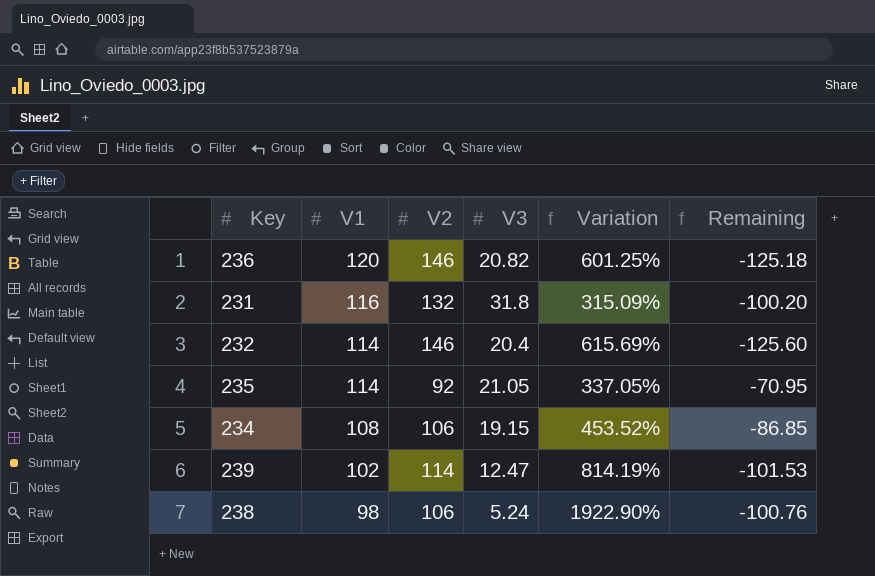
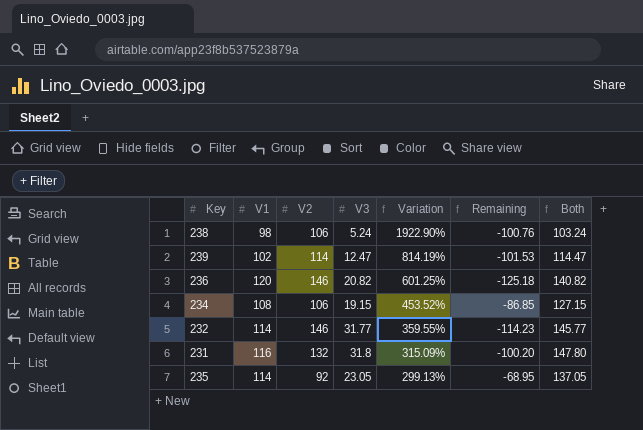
row order: V1 descending -> Variation descending
column Both | formula: none -> [V1] + [V3]
232 | V3: 20.4 -> 31.77
232 | Variation: 615.69% -> 359.55%
232 | Remaining: -125.60 -> -114.23
235 | V3: 21.05 -> 23.05
235 | Variation: 337.05% -> 299.13%
235 | Remaining: -70.95 -> -68.95

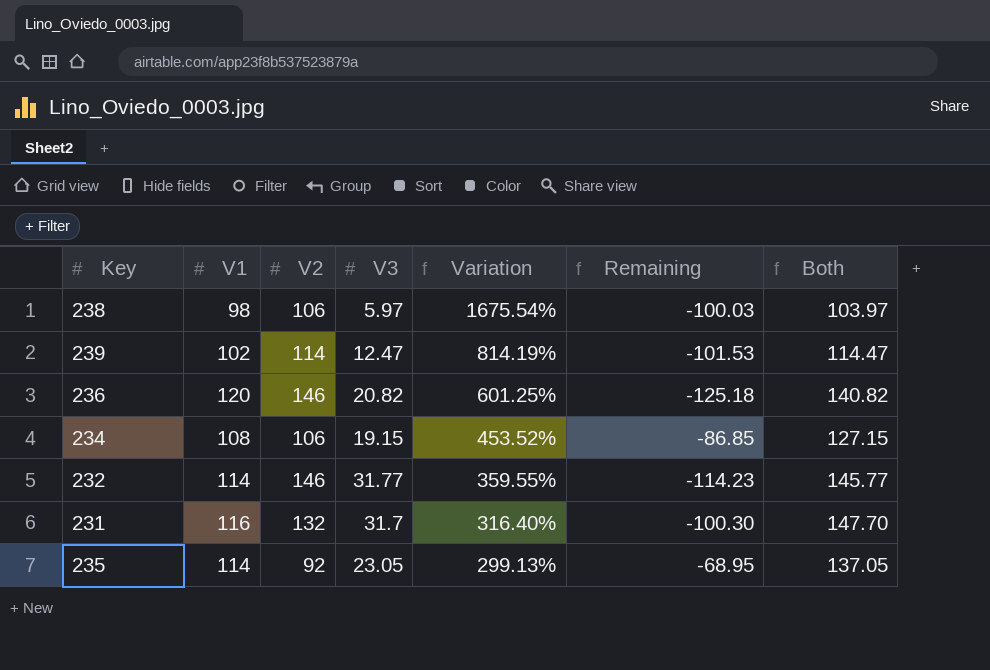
238 | V3: 5.24 -> 5.97
238 | Variation: 1922.90% -> 1675.54%
238 | Remaining: -100.76 -> -100.03
238 | Both: 103.24 -> 103.97
231 | V3: 31.8 -> 31.7
231 | Variation: 315.09% -> 316.40%
231 | Remaining: -100.20 -> -100.30
231 | Both: 147.80 -> 147.70

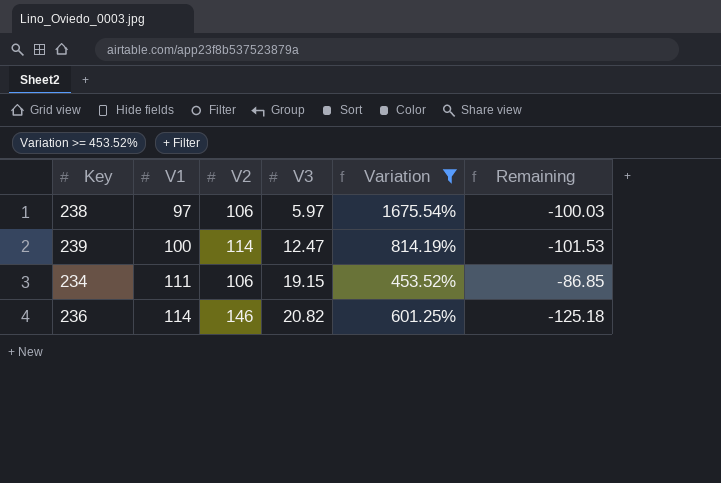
filter: none -> Variation >= 453.52%
row order: Variation descending -> V1 ascending
column Both | formula: [V1] + [V3] -> none
238 | V1: 98 -> 97
239 | V1: 102 -> 100
234 | V1: 108 -> 111
236 | V1: 120 -> 114

